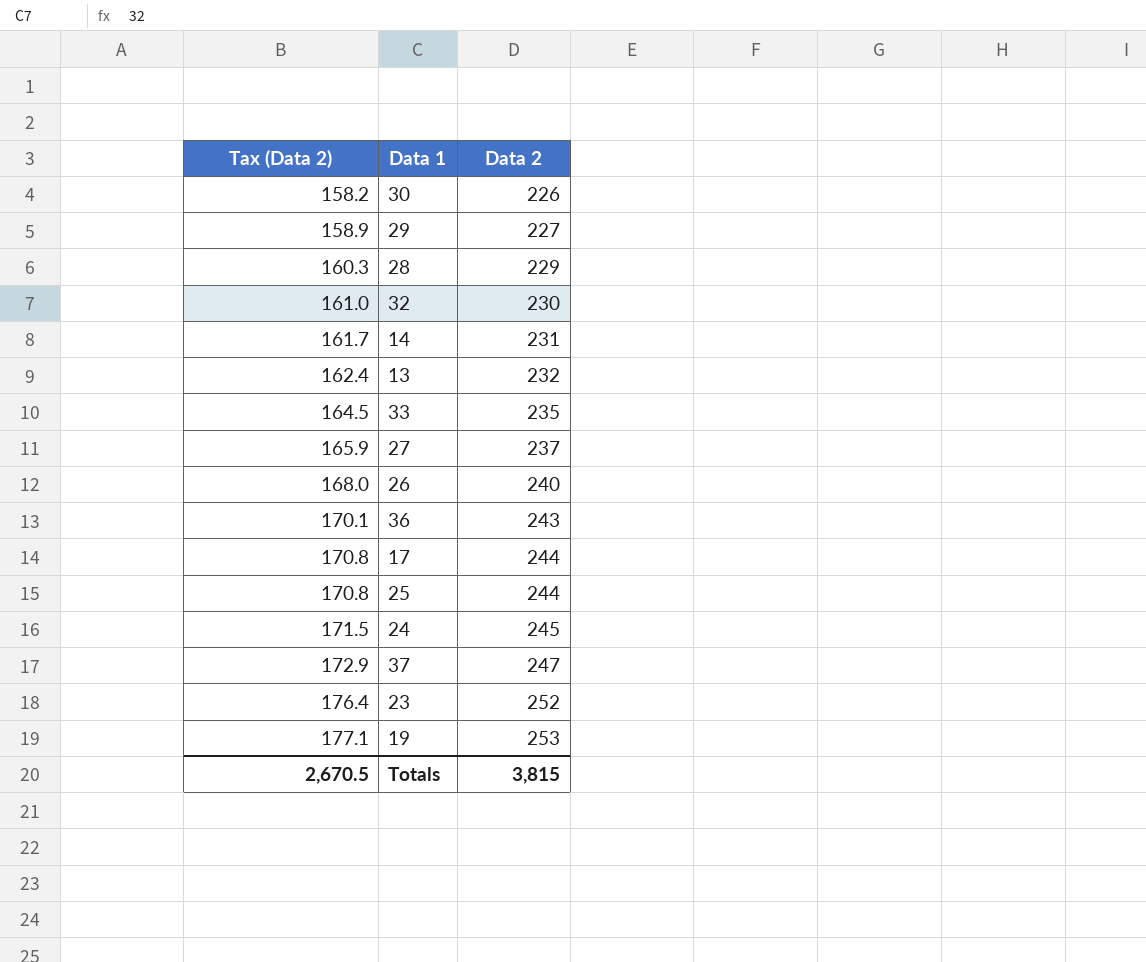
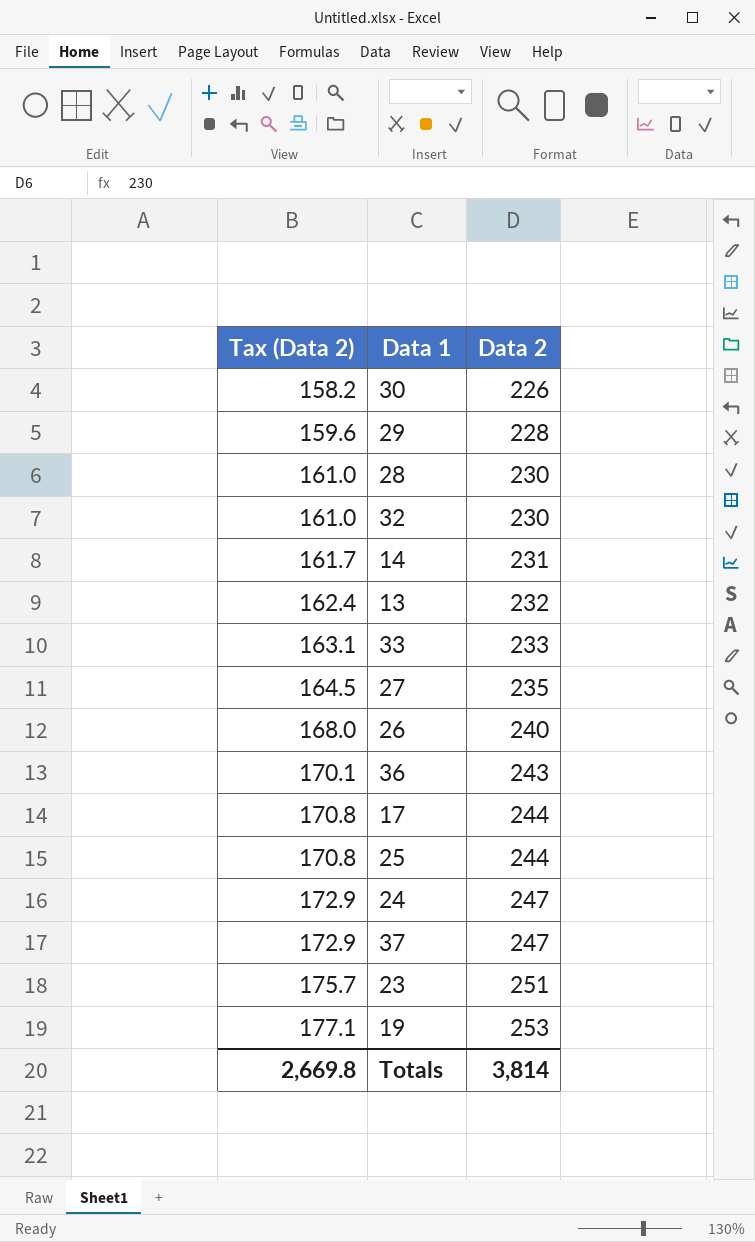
29 | Tax (Data 2): 158.9 -> 159.6
29 | Data 2: 227 -> 228
28 | Tax (Data 2): 160.3 -> 161.0
28 | Data 2: 229 -> 230
33 | Tax (Data 2): 164.5 -> 163.1
33 | Data 2: 235 -> 233
27 | Tax (Data 2): 165.9 -> 164.5
27 | Data 2: 237 -> 235
24 | Tax (Data 2): 171.5 -> 172.9
24 | Data 2: 245 -> 247
23 | Tax (Data 2): 176.4 -> 175.7
23 | Data 2: 252 -> 251
Totals | Tax (Data 2): 2,670.5 -> 2,669.8
Totals | Data 2: 3,815 -> 3,814

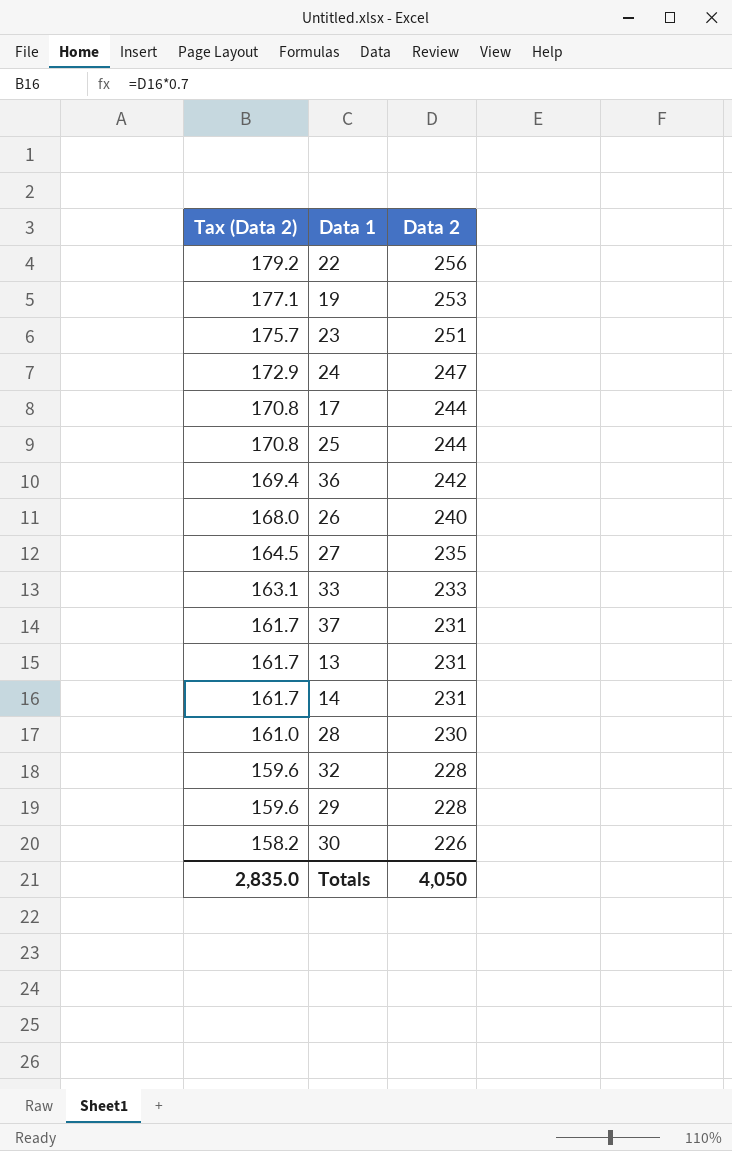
row order: Tax (Data 2) ascending -> Tax (Data 2) descending
row 22: none -> 179.2 | 256
36 | Tax (Data 2): 170.1 -> 169.4
36 | Data 2: 243 -> 242
37 | Tax (Data 2): 172.9 -> 161.7
37 | Data 2: 247 -> 231
13 | Tax (Data 2): 162.4 -> 161.7
13 | Data 2: 232 -> 231
32 | Tax (Data 2): 161.0 -> 159.6
32 | Data 2: 230 -> 228
Totals | Tax (Data 2): 2,669.8 -> 2,835.0
Totals | Data 2: 3,814 -> 4,050

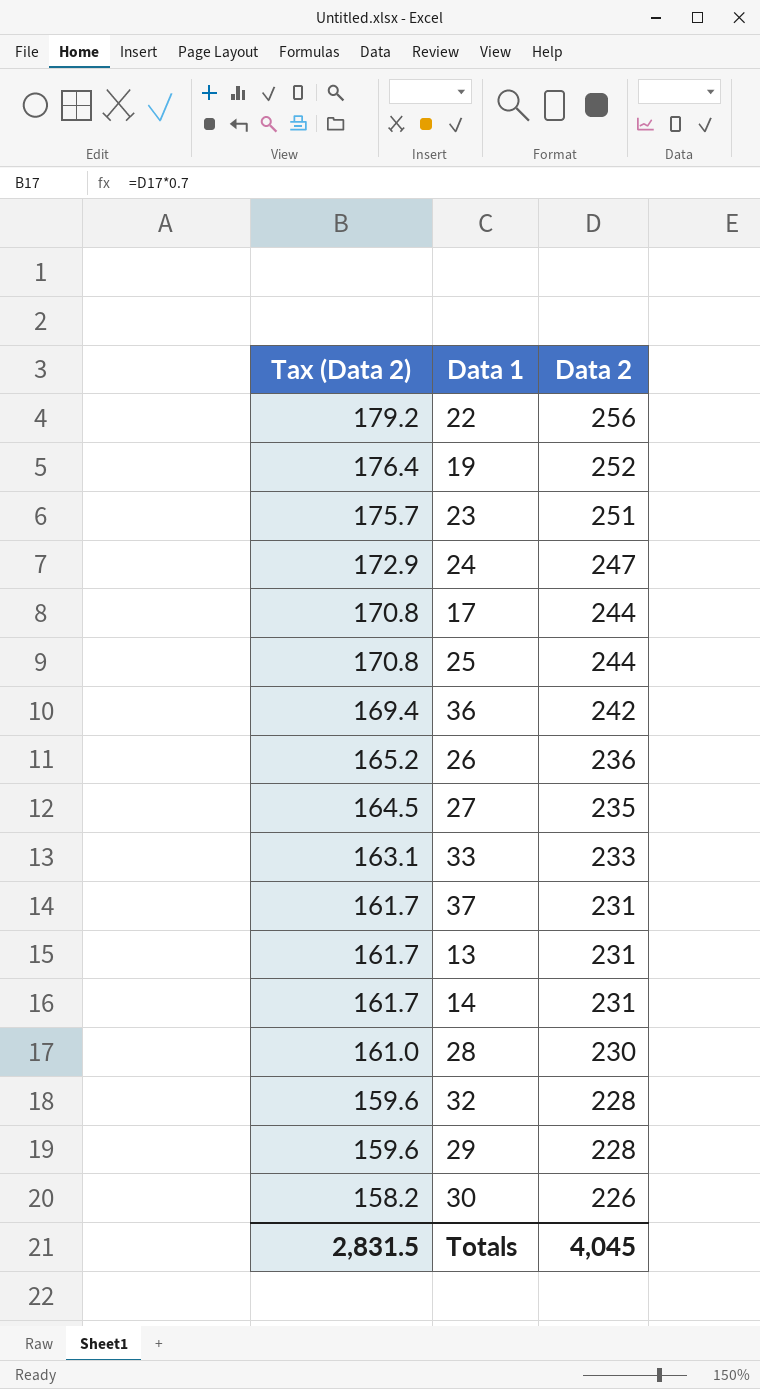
19 | Tax (Data 2): 177.1 -> 176.4
19 | Data 2: 253 -> 252
26 | Tax (Data 2): 168.0 -> 165.2
26 | Data 2: 240 -> 236
Totals | Tax (Data 2): 2,835.0 -> 2,831.5
Totals | Data 2: 4,050 -> 4,045

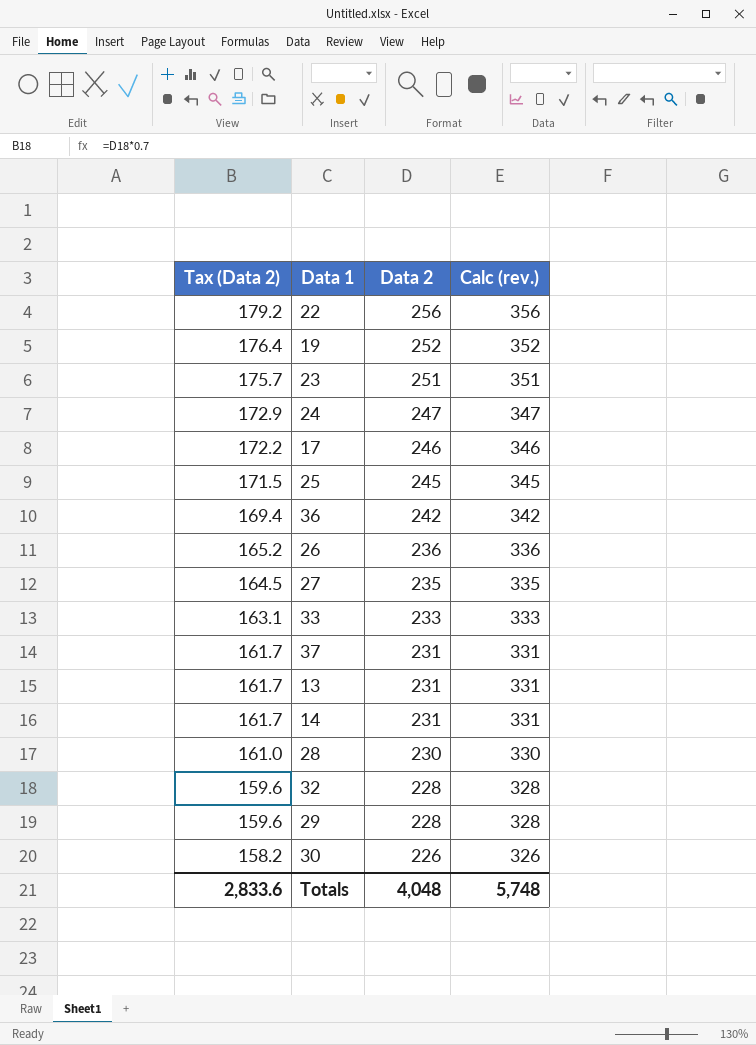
column Calc (rev.) | formula: none -> [Data 2] + 100
17 | Tax (Data 2): 170.8 -> 172.2
17 | Data 2: 244 -> 246
25 | Tax (Data 2): 170.8 -> 171.5
25 | Data 2: 244 -> 245
Totals | Tax (Data 2): 2,831.5 -> 2,833.6
Totals | Data 2: 4,045 -> 4,048

